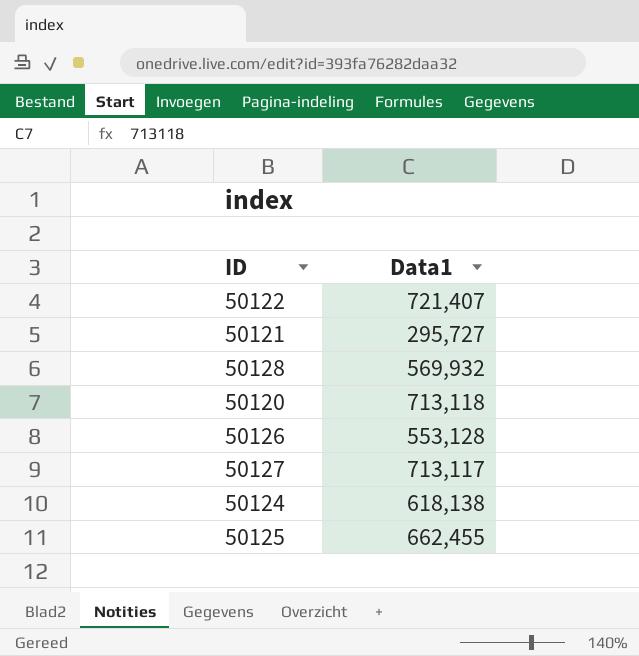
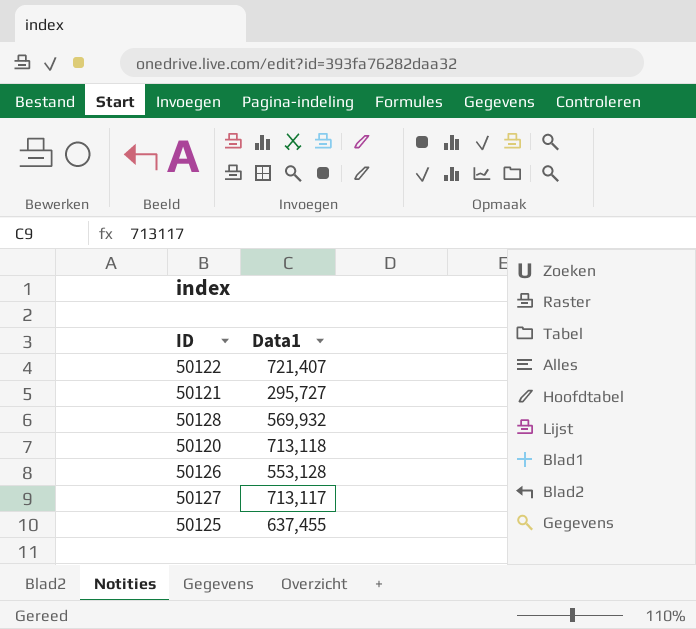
row 50124: 618,138 -> none
50125 | Data1: 662,455 -> 637,455

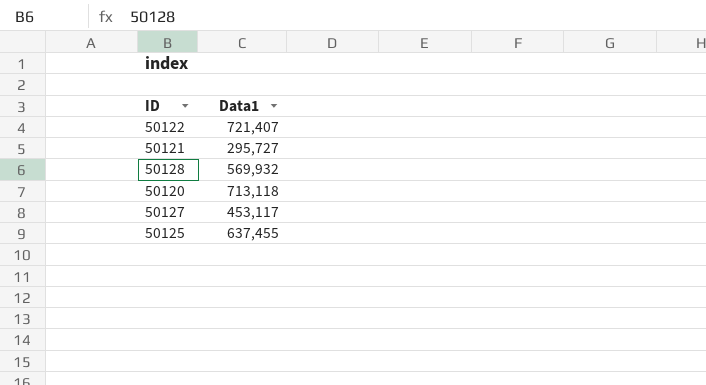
row 50126: 553,128 -> none
50127 | Data1: 713,117 -> 453,117

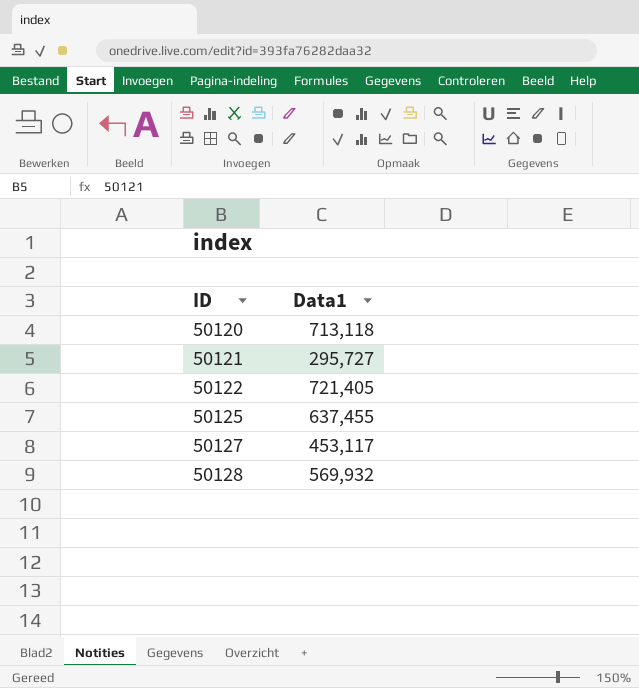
row order: none -> ID ascending
50122 | Data1: 721,407 -> 721,405

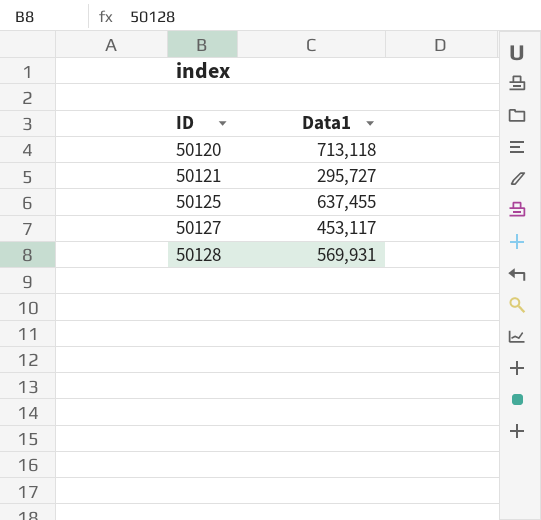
row 50122: 721,405 -> none
50128 | Data1: 569,932 -> 569,931

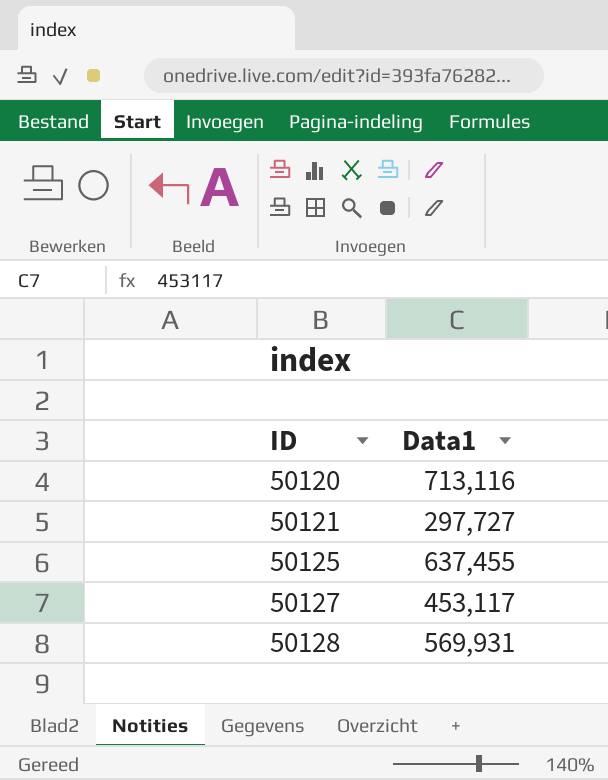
50120 | Data1: 713,118 -> 713,116
50121 | Data1: 295,727 -> 297,727

